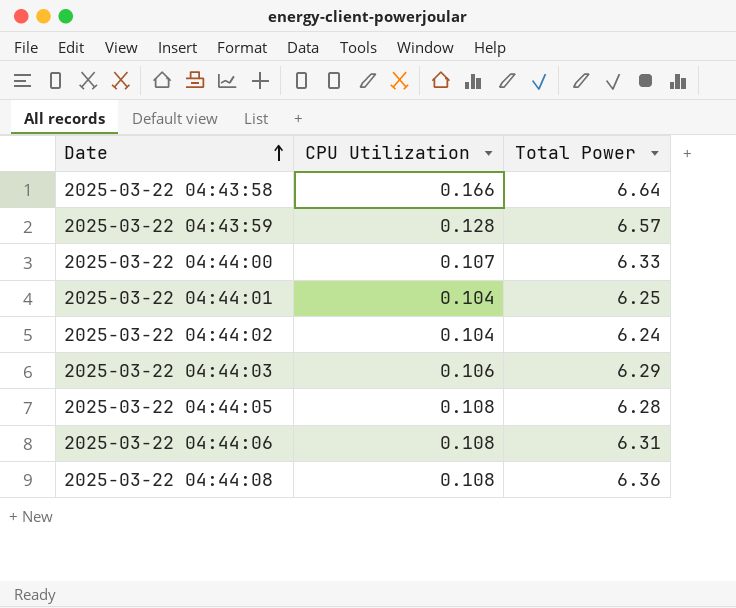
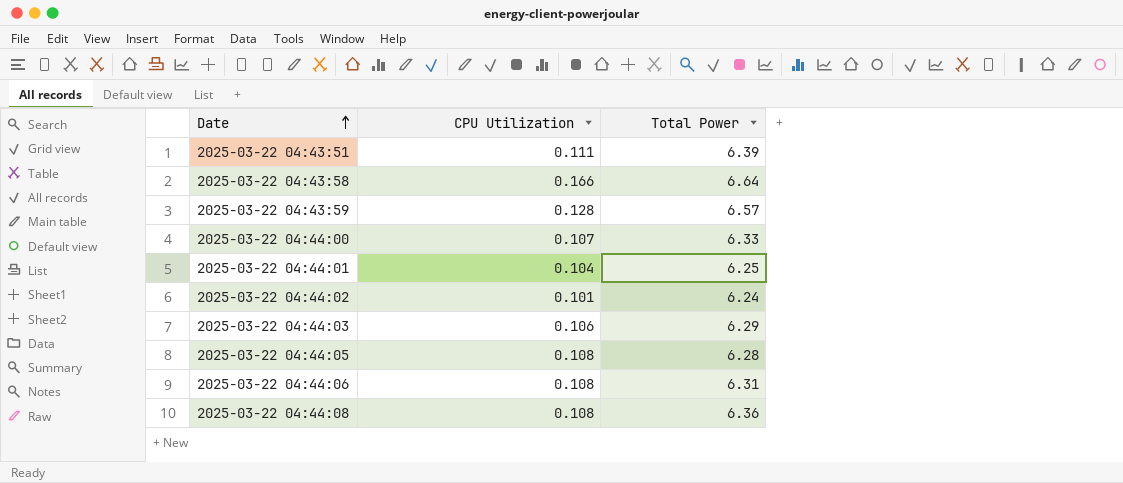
row 2025-03-22 04:43:51: none -> 0.111 | 6.39
2025-03-22 04:44:02 | CPU Utilization: 0.104 -> 0.101

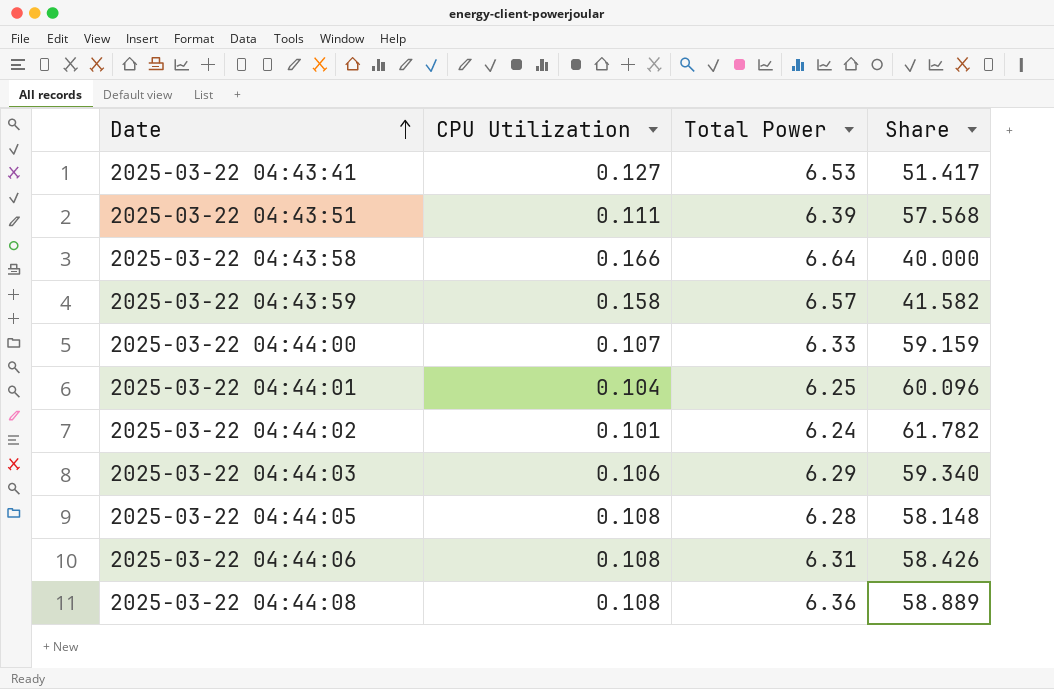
column Share | formula: none -> [Total Power] / [CPU Utilization]
row 2025-03-22 04:43:41: none -> 0.127 | 6.53 | 51.417
2025-03-22 04:43:59 | CPU Utilization: 0.128 -> 0.158

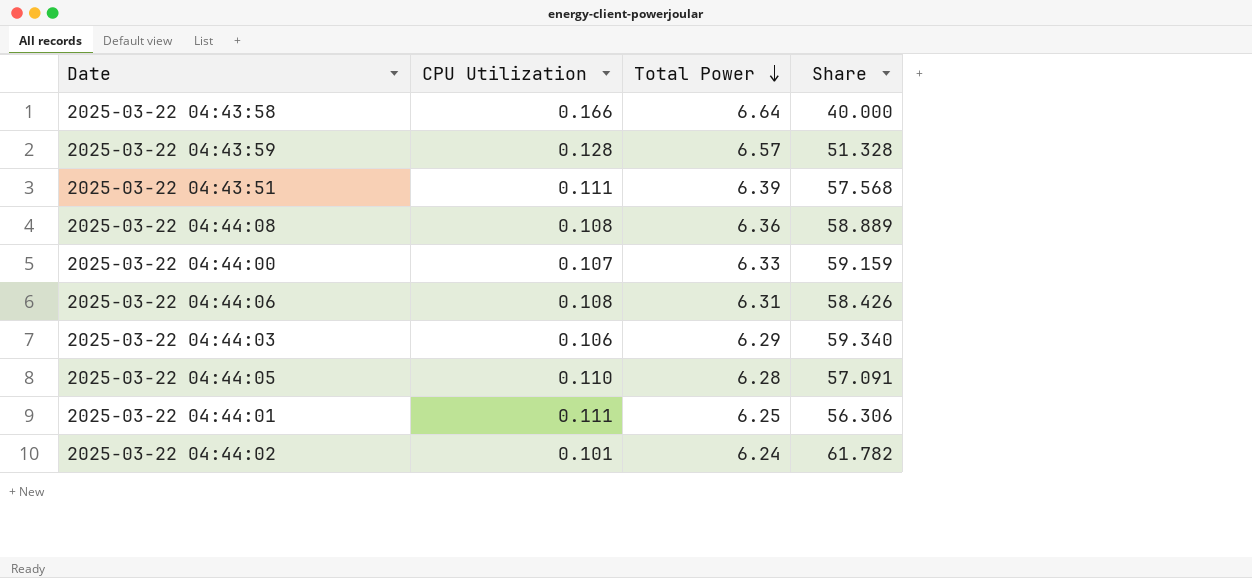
row order: Date ascending -> Total Power descending
row 2025-03-22 04:43:41: 0.127 | 6.53 | 51.417 -> none
2025-03-22 04:43:59 | CPU Utilization: 0.158 -> 0.128
2025-03-22 04:43:59 | Share: 41.582 -> 51.328
2025-03-22 04:44:05 | CPU Utilization: 0.108 -> 0.110
2025-03-22 04:44:05 | Share: 58.148 -> 57.091
2025-03-22 04:44:01 | CPU Utilization: 0.104 -> 0.111
2025-03-22 04:44:01 | Share: 60.096 -> 56.306

